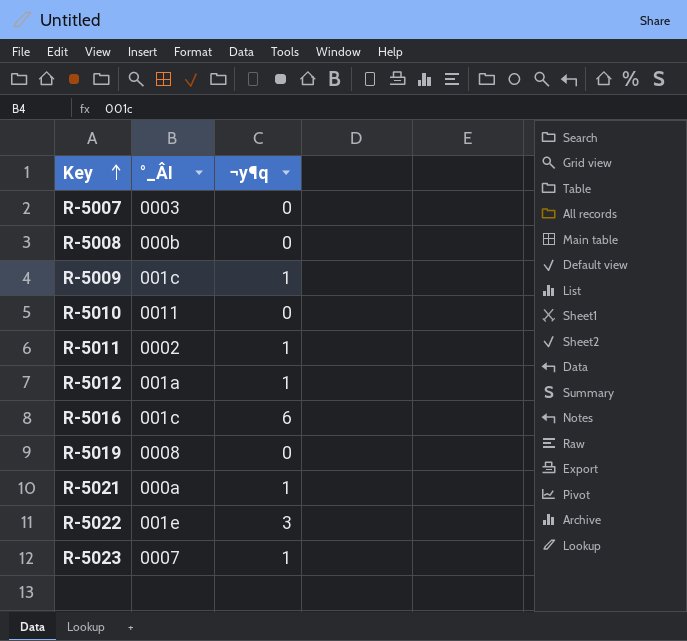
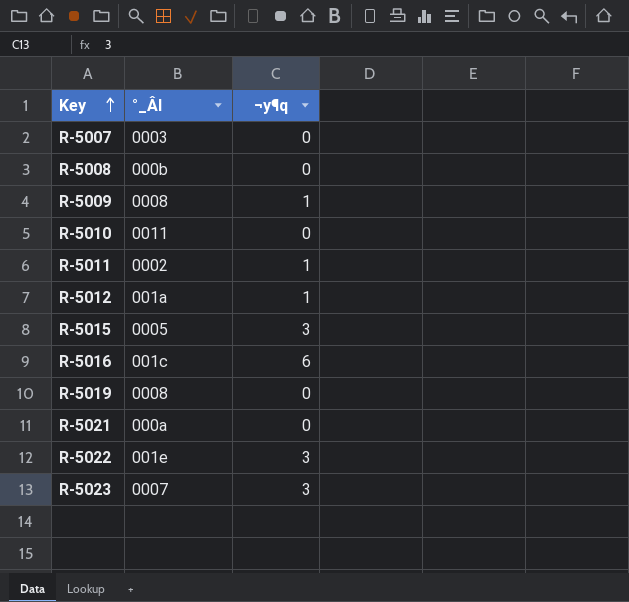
R-5009 | °_ÂI: 001c -> 0008
row R-5015: none -> 0005 | 3
R-5021 | ¬y¶q: 1 -> 0
R-5023 | ¬y¶q: 1 -> 3

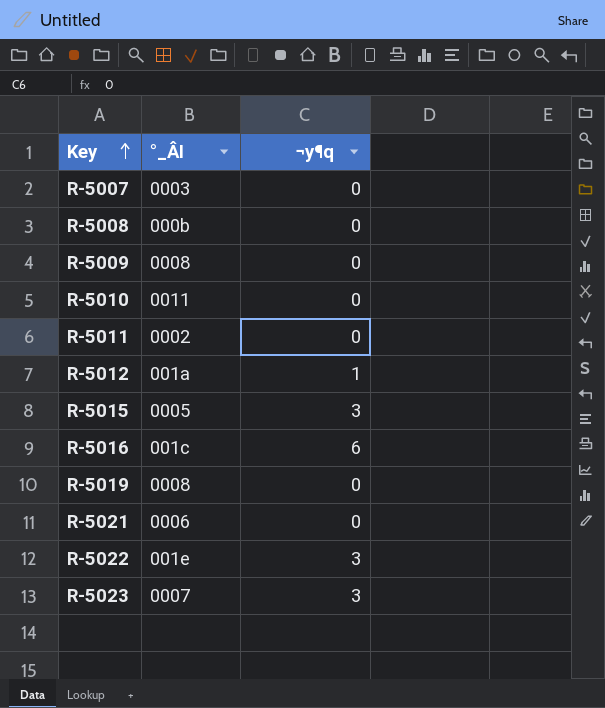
R-5009 | ¬y¶q: 1 -> 0
R-5011 | ¬y¶q: 1 -> 0
R-5021 | °_ÂI: 000a -> 0006

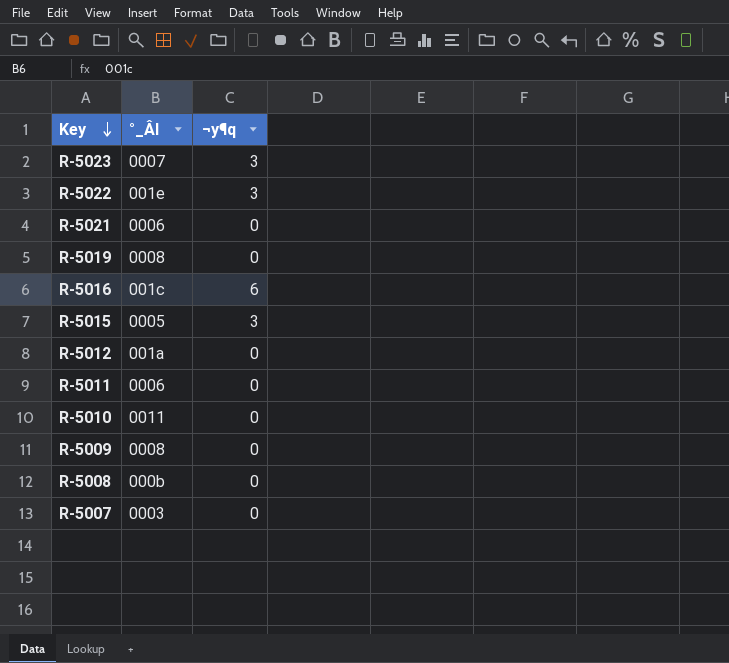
row order: Key ascending -> Key descending
R-5012 | ¬y¶q: 1 -> 0
R-5011 | °_ÂI: 0002 -> 0006

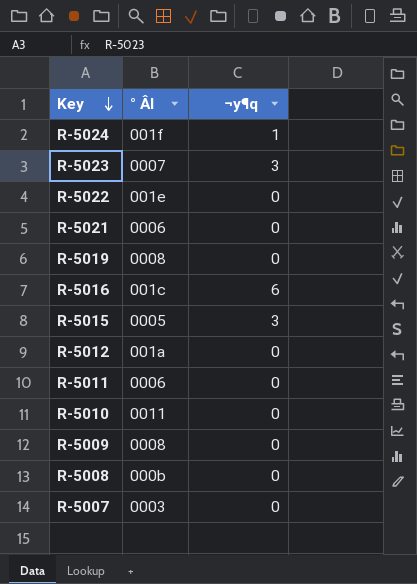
column name: °_ÂI -> ° ÂI
row R-5024: none -> 001f | 1
R-5022 | ¬y¶q: 3 -> 0

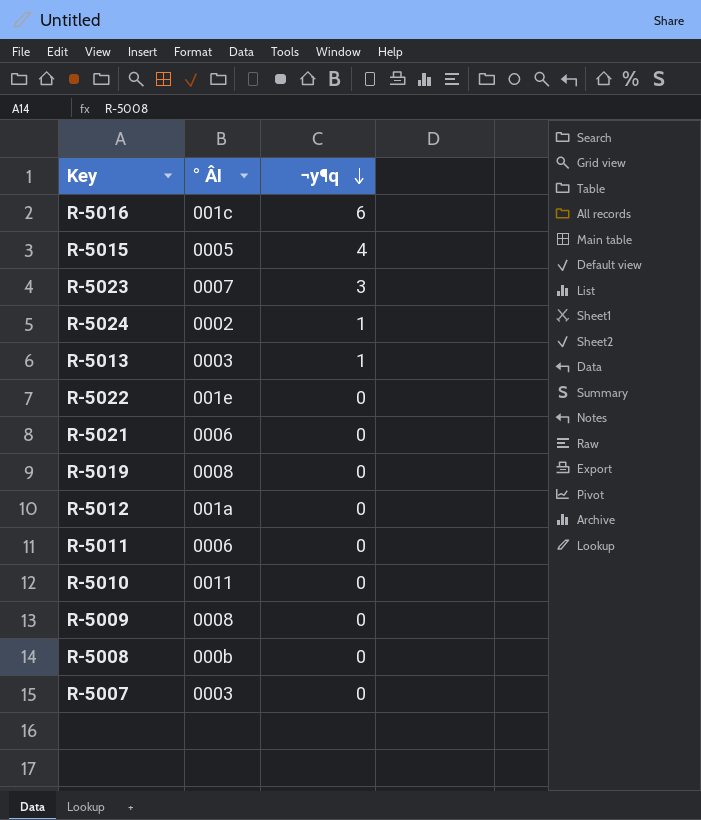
row order: Key descending -> ¬y¶q descending
R-5015 | ¬y¶q: 3 -> 4
R-5024 | ° ÂI: 001f -> 0002
row R-5013: none -> 0003 | 1

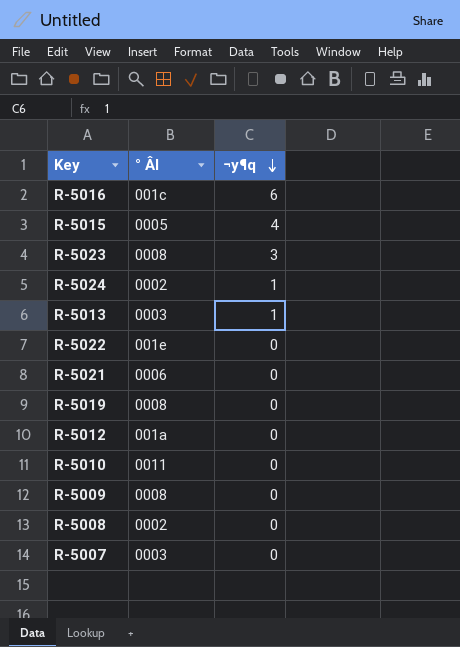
row R-5011: 0006 | 0 -> none
R-5023 | ° ÂI: 0007 -> 0008
R-5008 | ° ÂI: 000b -> 0002

